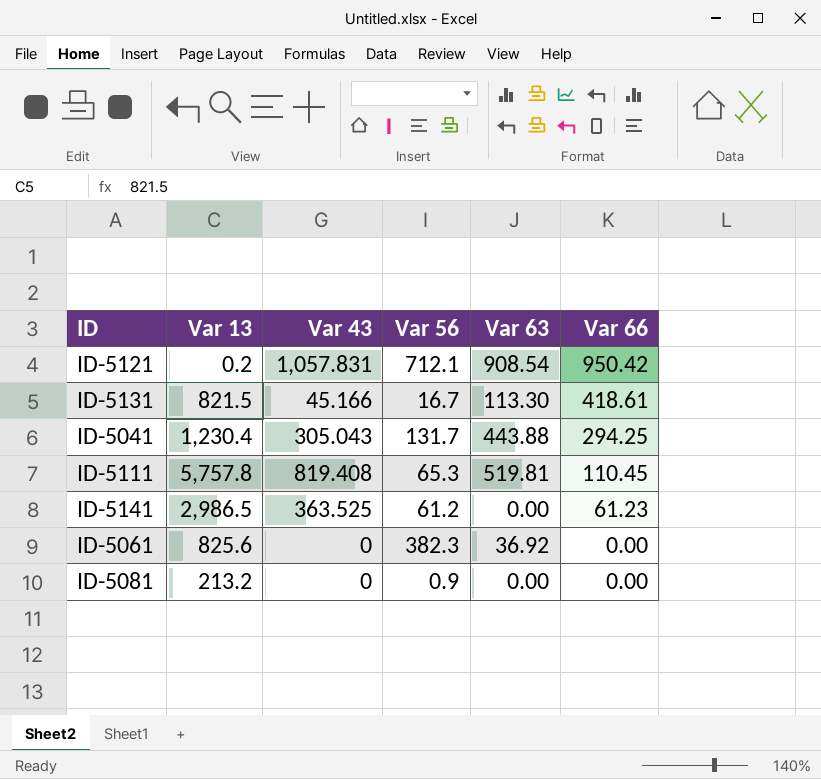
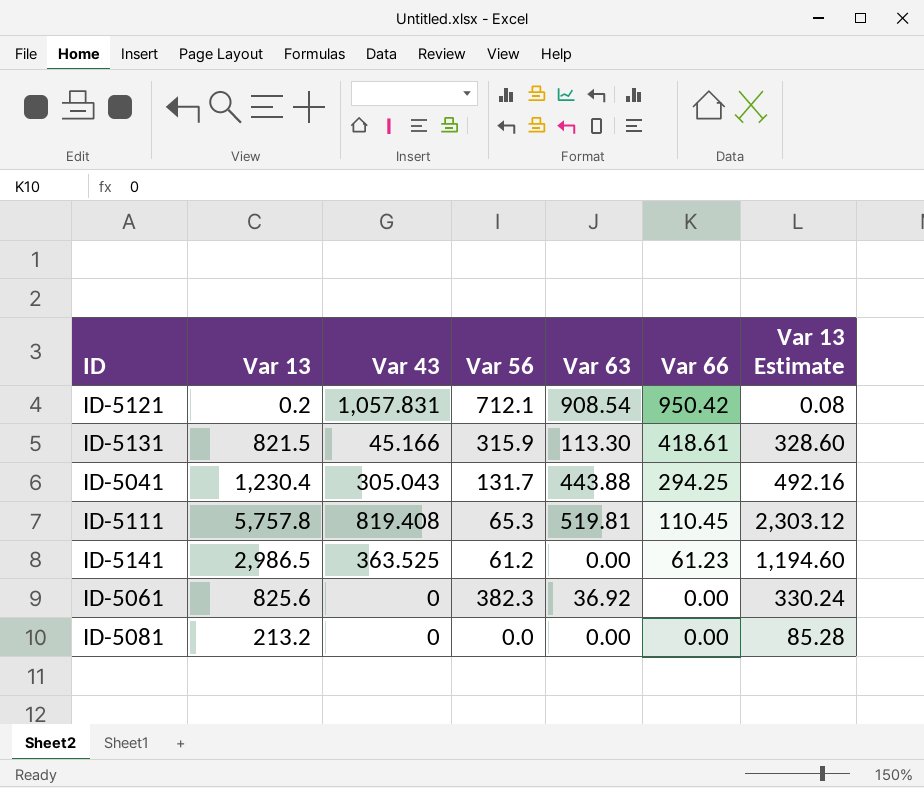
column Var 13 Estimate | formula: none -> [Var 13] * 0.4
ID-5131 | Var 56: 16.7 -> 315.9
ID-5081 | Var 56: 0.9 -> 0.0

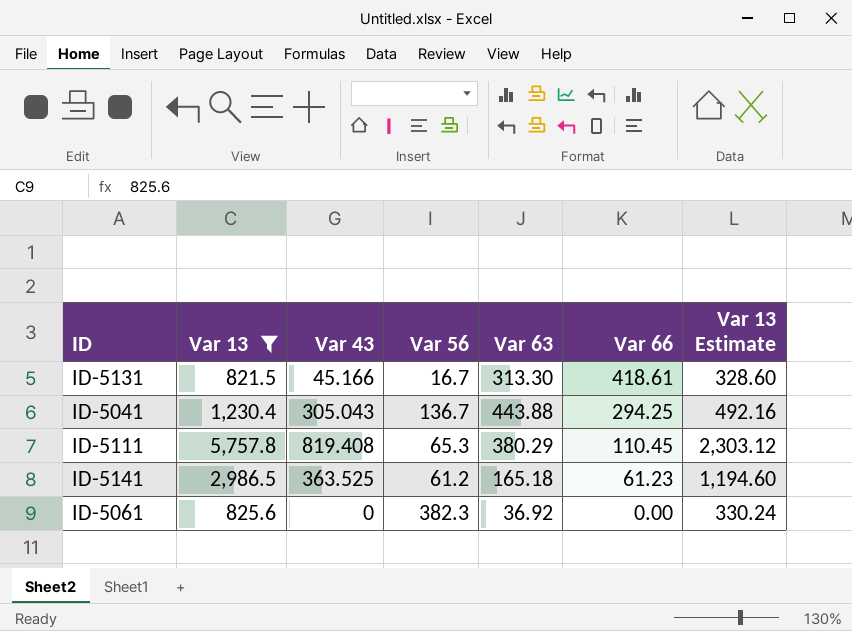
filter: none -> Var 13 >= 821.5
ID-5131 | Var 56: 315.9 -> 16.7
ID-5131 | Var 63: 113.30 -> 313.30
ID-5041 | Var 56: 131.7 -> 136.7
ID-5111 | Var 63: 519.81 -> 380.29
ID-5141 | Var 63: 0.00 -> 165.18

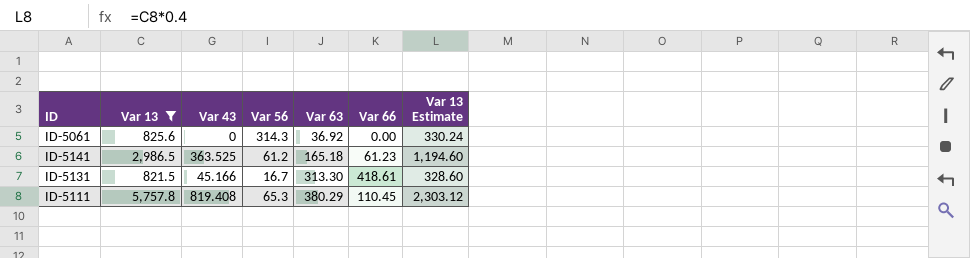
row order: Var 66 descending -> Var 63 ascending
row ID-5041: 1,230.4 | 305.043 | 136.7 | 443.88 | 294.25 | 492.16 -> none
ID-5061 | Var 56: 382.3 -> 314.3

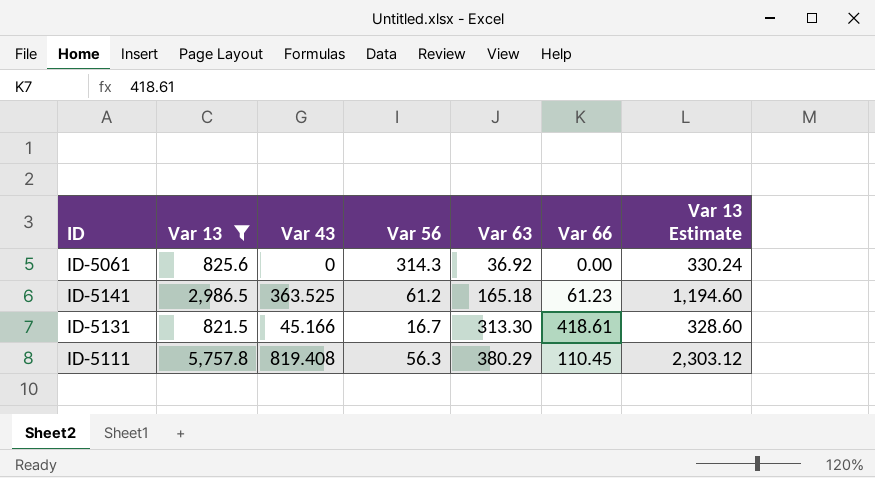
ID-5111 | Var 56: 65.3 -> 56.3

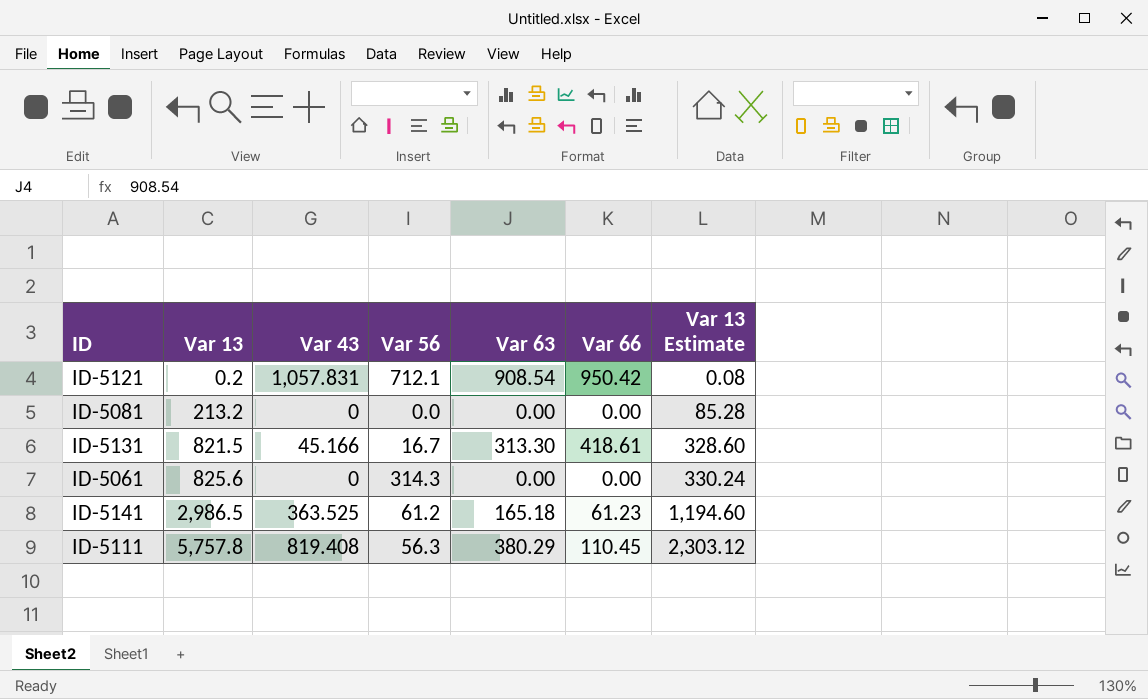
filter: Var 13 >= 821.5 -> none
row order: Var 63 ascending -> Var 13 ascending
ID-5061 | Var 63: 36.92 -> 0.00

